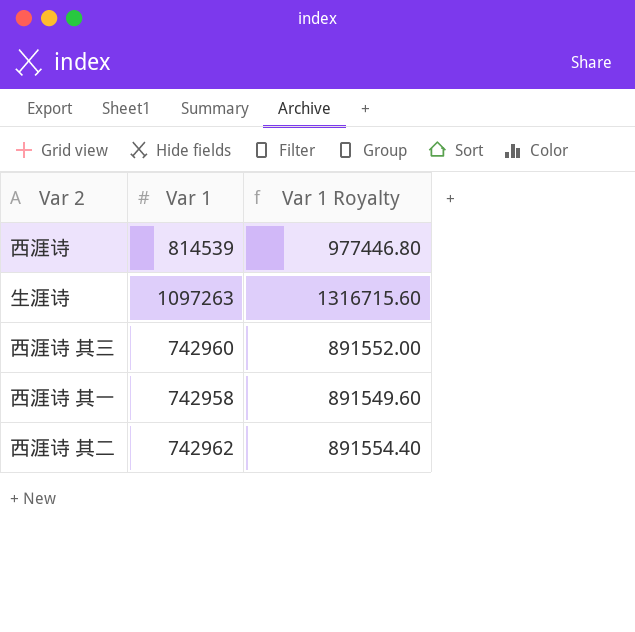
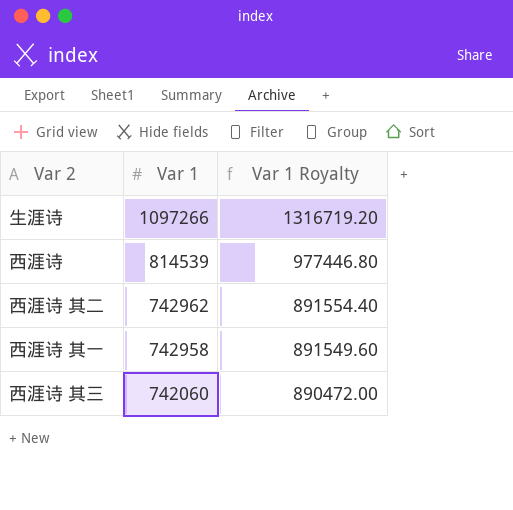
row order: none -> Var 1 descending
生涯诗 | Var 1: 1097263 -> 1097266
生涯诗 | Var 1 Royalty: 1316715.60 -> 1316719.20
西涯诗 其三 | Var 1: 742960 -> 742060
西涯诗 其三 | Var 1 Royalty: 891552.00 -> 890472.00

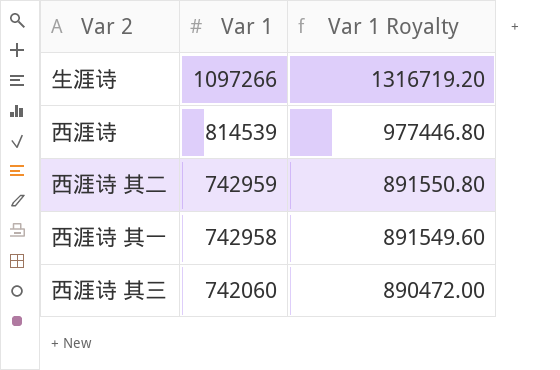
西涯诗 其二 | Var 1: 742962 -> 742959
西涯诗 其二 | Var 1 Royalty: 891554.40 -> 891550.80

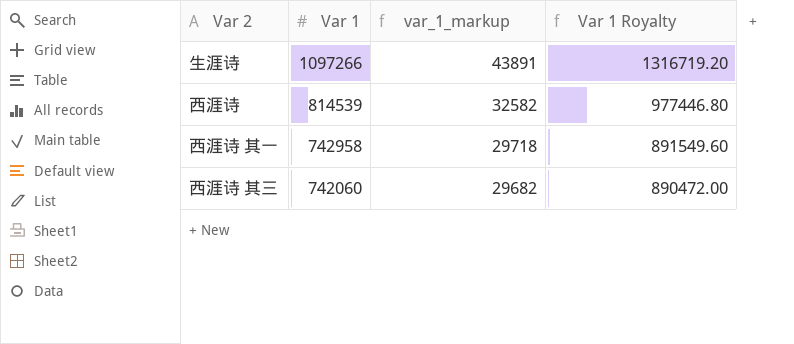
column var_1_markup | formula: none -> [Var 1] * 0.04
row 西涯诗 其二: 742959 | 891550.80 -> none

